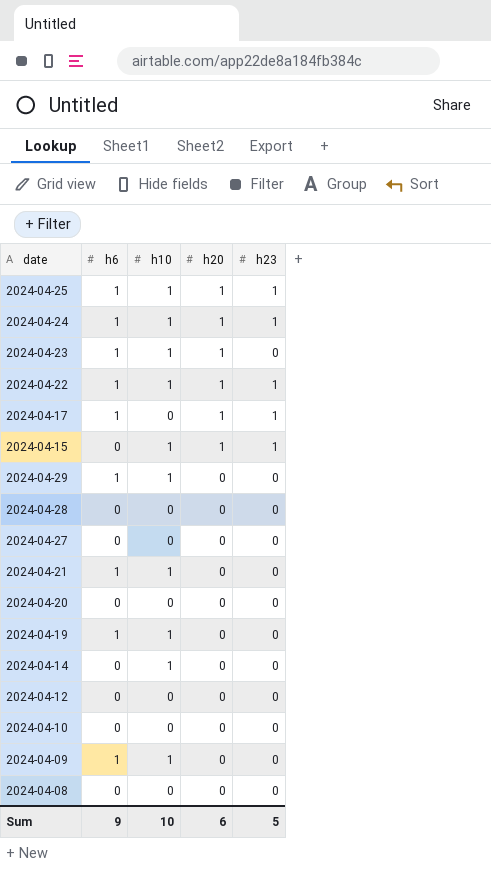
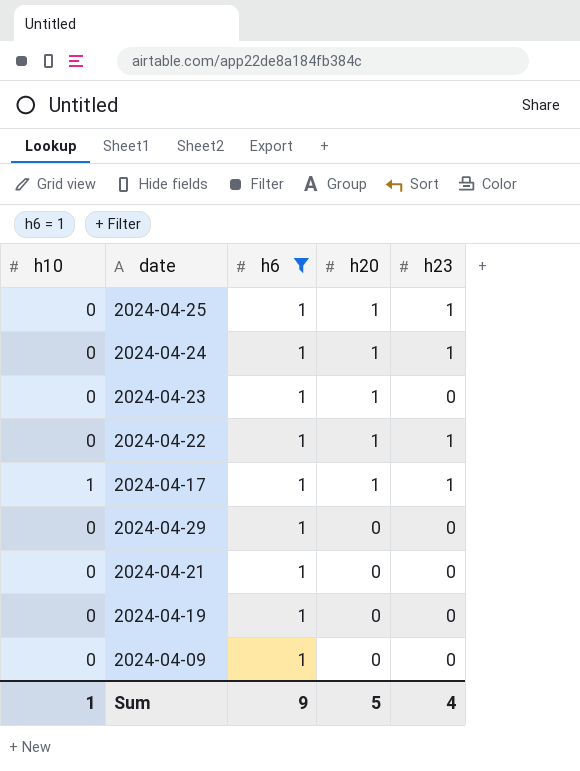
filter: none -> h6 = 1
column h10 | position: 3 -> 1
2024-04-25 | h10: 1 -> 0
2024-04-24 | h10: 1 -> 0
2024-04-23 | h10: 1 -> 0
2024-04-22 | h10: 1 -> 0
2024-04-17 | h10: 0 -> 1
2024-04-29 | h10: 1 -> 0
2024-04-21 | h10: 1 -> 0
2024-04-19 | h10: 1 -> 0
2024-04-09 | h10: 1 -> 0
Sum | h10: 10 -> 1
Sum | h20: 6 -> 5
Sum | h23: 5 -> 4

